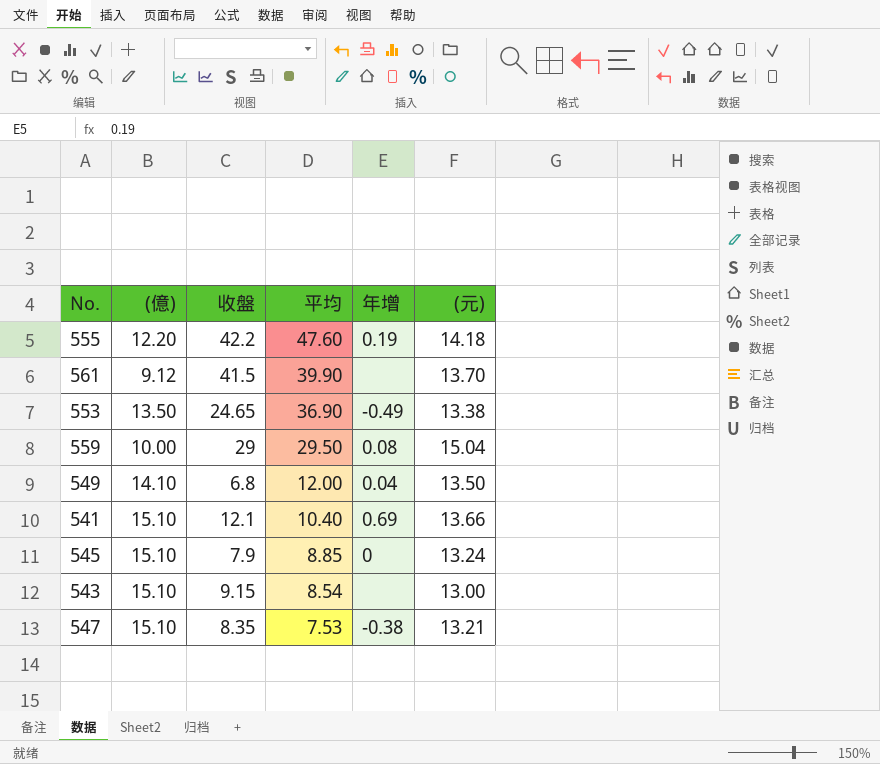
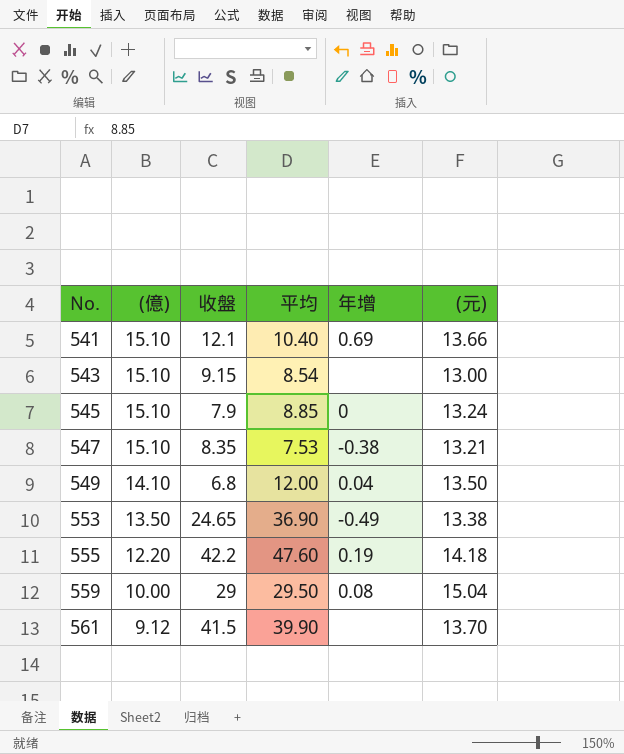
row order: 平均 descending -> No. ascending

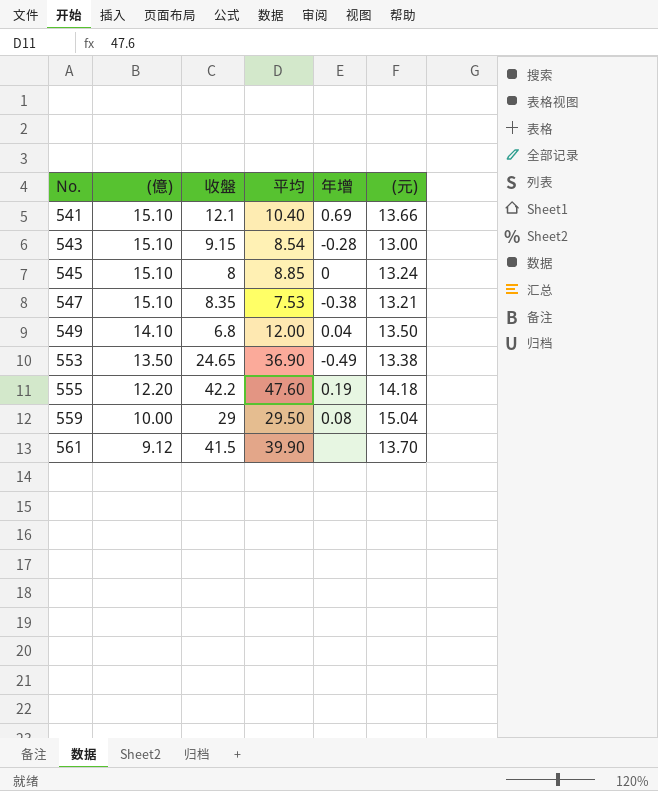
543 | 年增: none -> -0.28
545 | 收盤: 7.9 -> 8

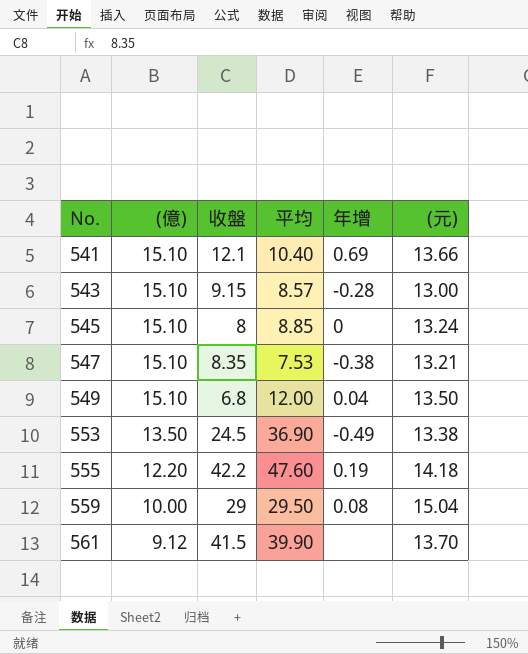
543 | 平均: 8.54 -> 8.57
549 | (億): 14.10 -> 15.10
553 | 收盤: 24.65 -> 24.5

